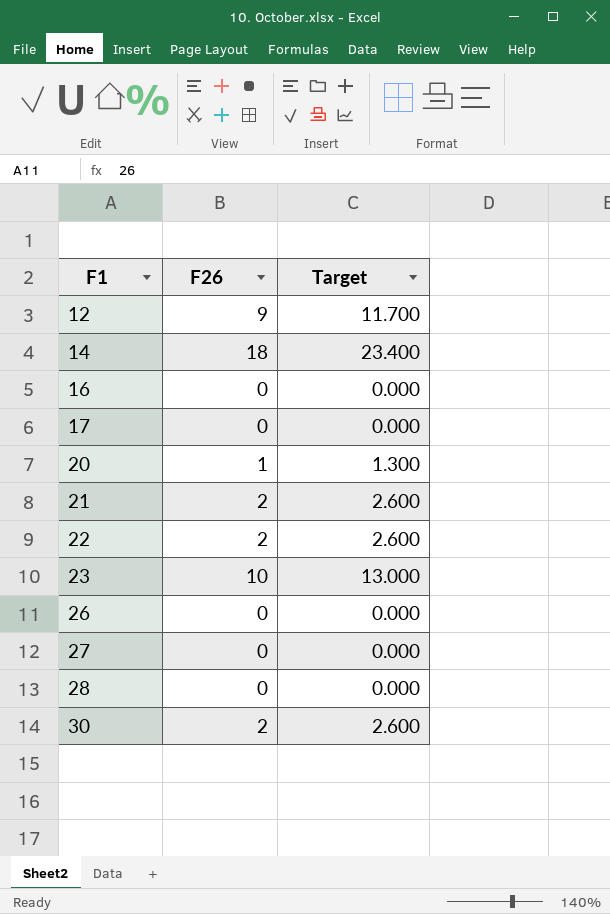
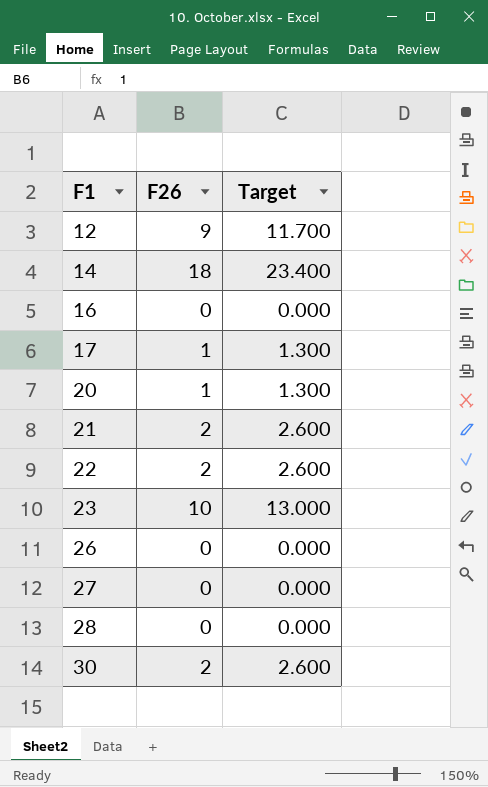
17 | F26: 0 -> 1
17 | Target: 0.000 -> 1.300

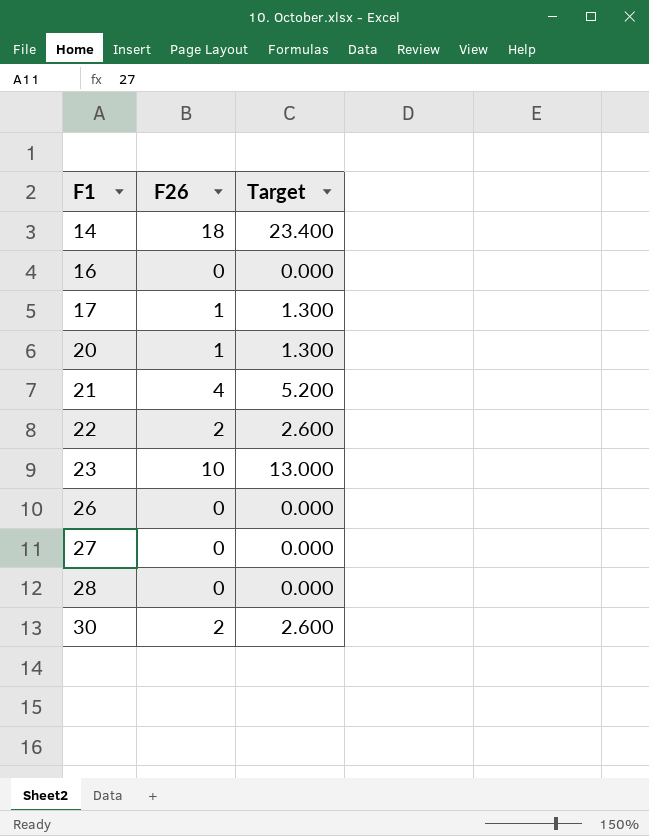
row 12: 9 | 11.700 -> none
21 | F26: 2 -> 4
21 | Target: 2.600 -> 5.200

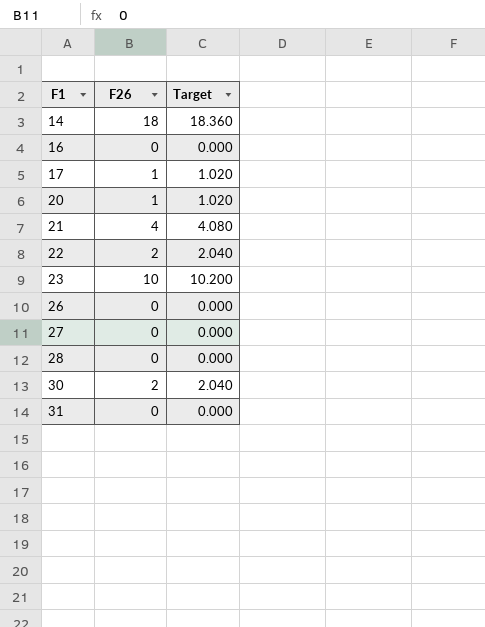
column Target | formula: [F26] * 1.3 -> [F26] * 1.02
row 31: none -> 0 | 0.000

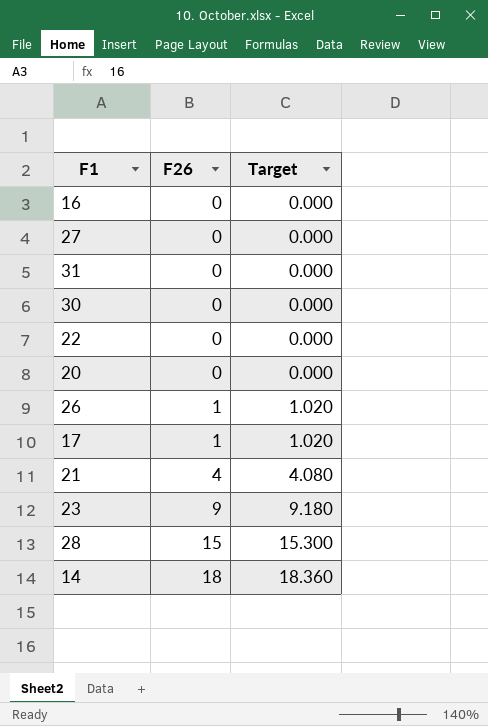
row order: F1 ascending -> F26 ascending
30 | F26: 2 -> 0
30 | Target: 2.040 -> 0.000
22 | F26: 2 -> 0
22 | Target: 2.040 -> 0.000
20 | F26: 1 -> 0
20 | Target: 1.020 -> 0.000
26 | F26: 0 -> 1
26 | Target: 0.000 -> 1.020
23 | F26: 10 -> 9
23 | Target: 10.200 -> 9.180
28 | F26: 0 -> 15
28 | Target: 0.000 -> 15.300

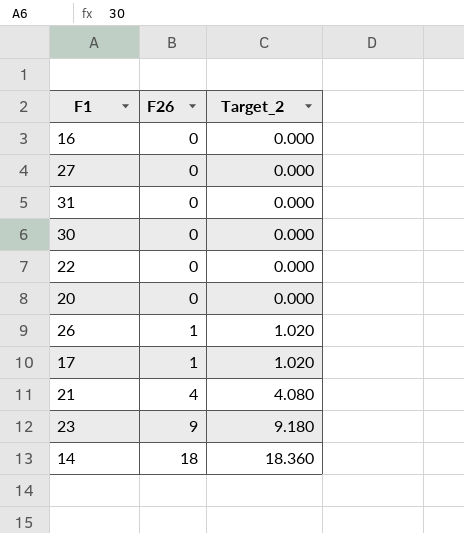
column name: Target -> Target_2
row 28: 15 | 15.300 -> none

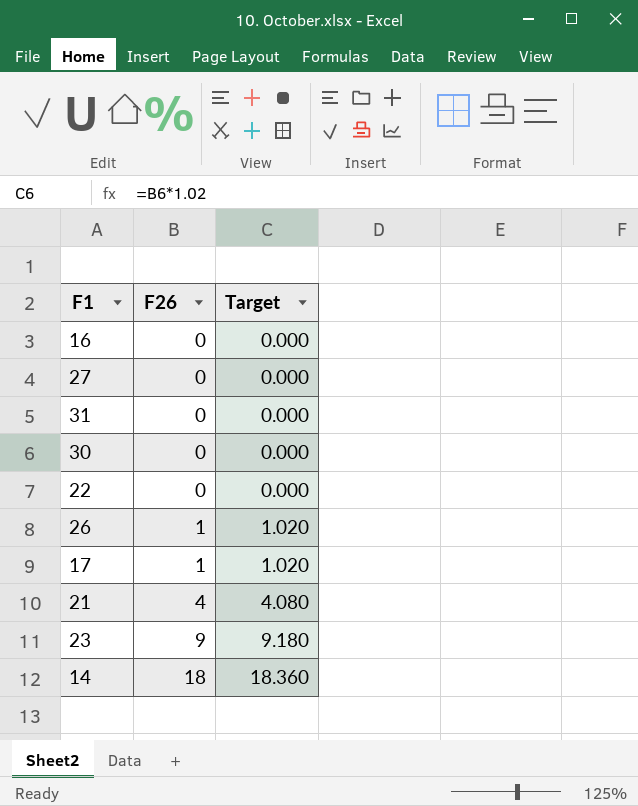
column name: Target_2 -> Target
row 20: 0 | 0.000 -> none

